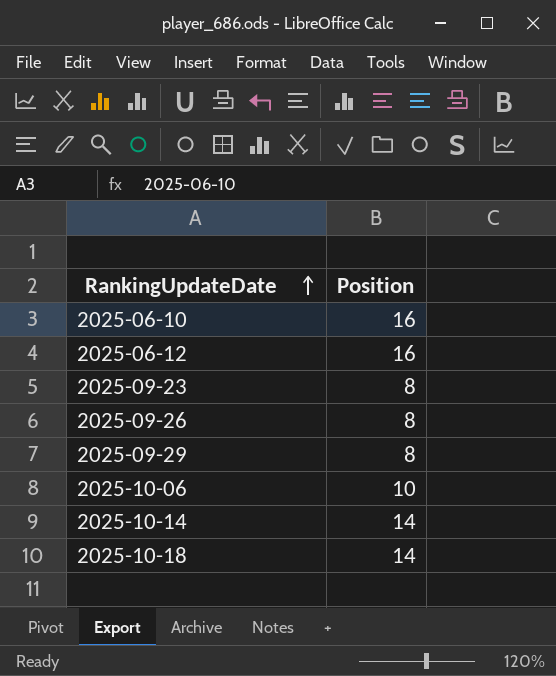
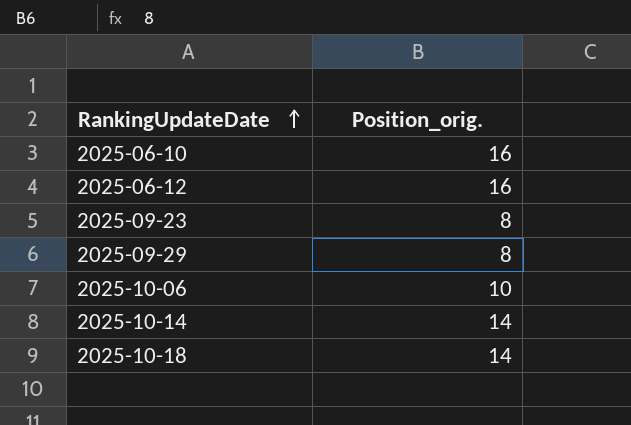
column name: Position -> Position_orig.
row 2025-09-26: 8 -> none

